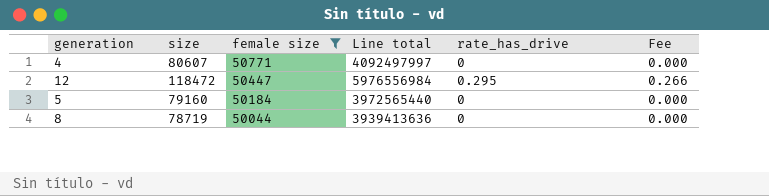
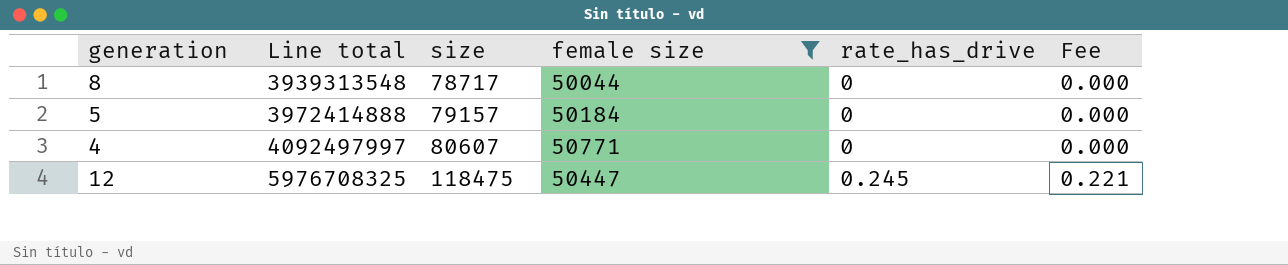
row order: female size descending -> Line total ascending
column Line total | position: 4 -> 2
8 | Line total: 3939413636 -> 3939313548
8 | size: 78719 -> 78717
5 | Line total: 3972565440 -> 3972414888
5 | size: 79160 -> 79157
12 | Line total: 5976556984 -> 5976708325
12 | size: 118472 -> 118475
12 | rate_has_drive: 0.295 -> 0.245
12 | Fee: 0.266 -> 0.221

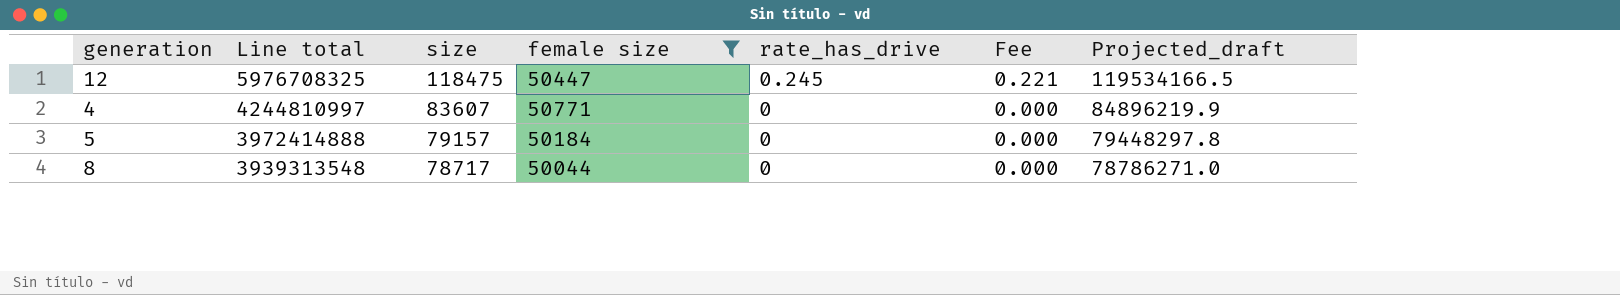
row order: Line total ascending -> Line total descending
column Projected_draft | formula: none -> [Line total] * 0.02
4 | Line total: 4092497997 -> 4244810997
4 | size: 80607 -> 83607

